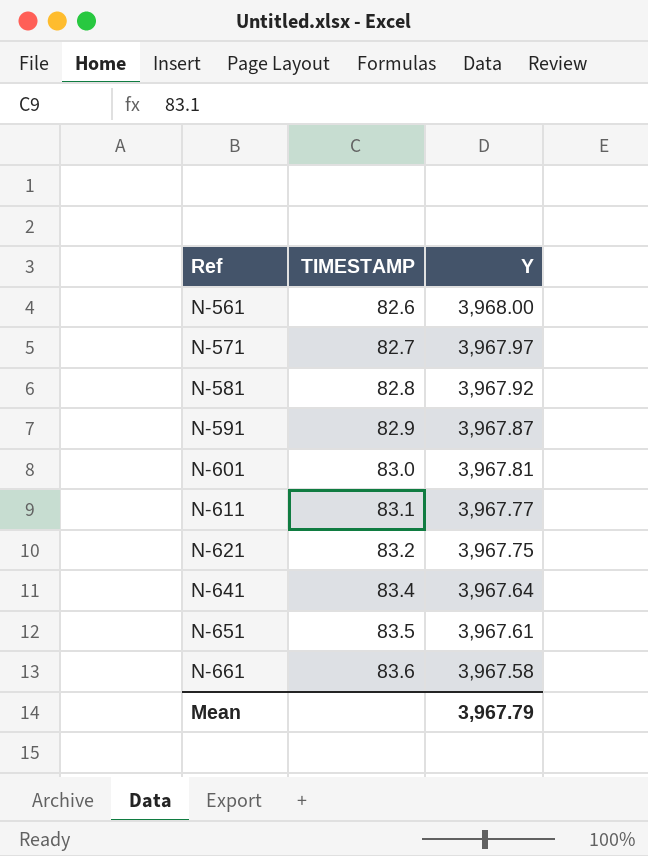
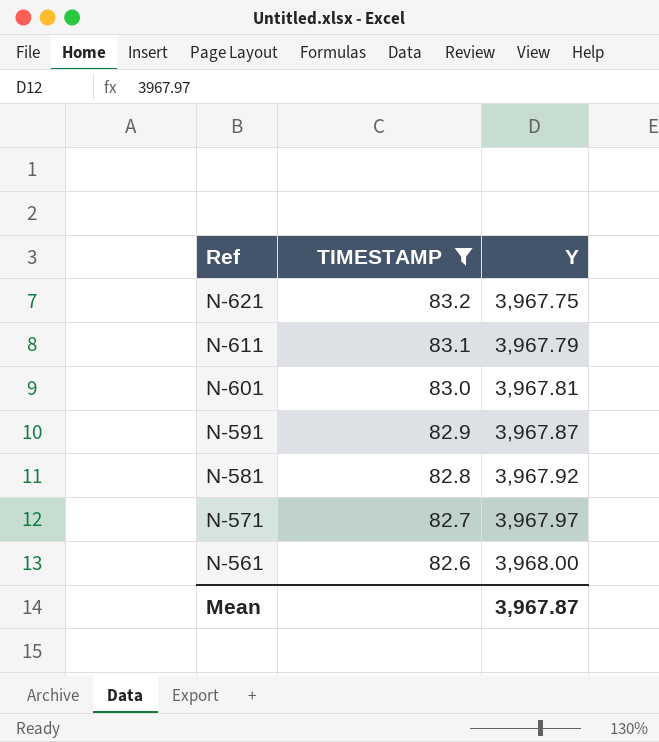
filter: none -> TIMESTAMP <= 83.2
row order: Ref ascending -> Ref descending
N-611 | Y: 3,967.77 -> 3,967.79
Mean | Y: 3,967.79 -> 3,967.87

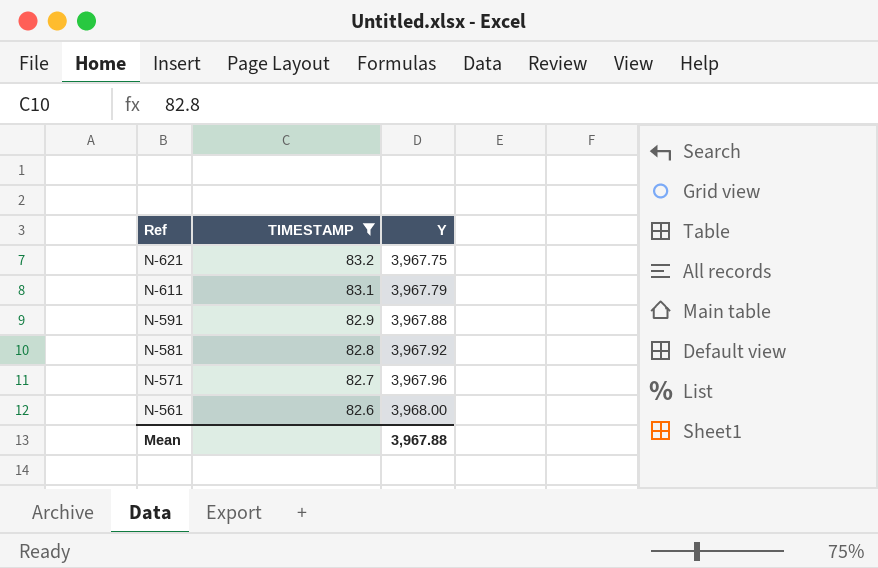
row N-601: 83.0 | 3,967.81 -> none
N-591 | Y: 3,967.87 -> 3,967.88
N-571 | Y: 3,967.97 -> 3,967.96
Mean | Y: 3,967.87 -> 3,967.88

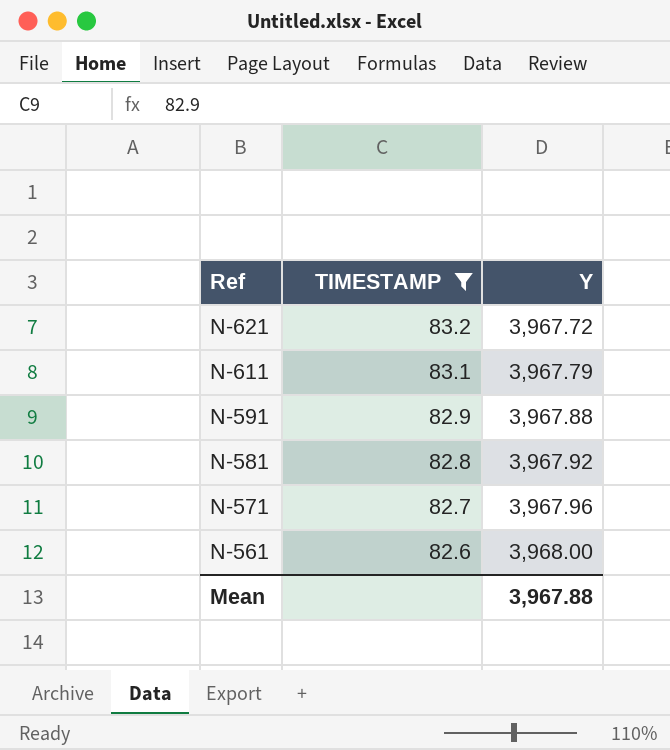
N-621 | Y: 3,967.75 -> 3,967.72

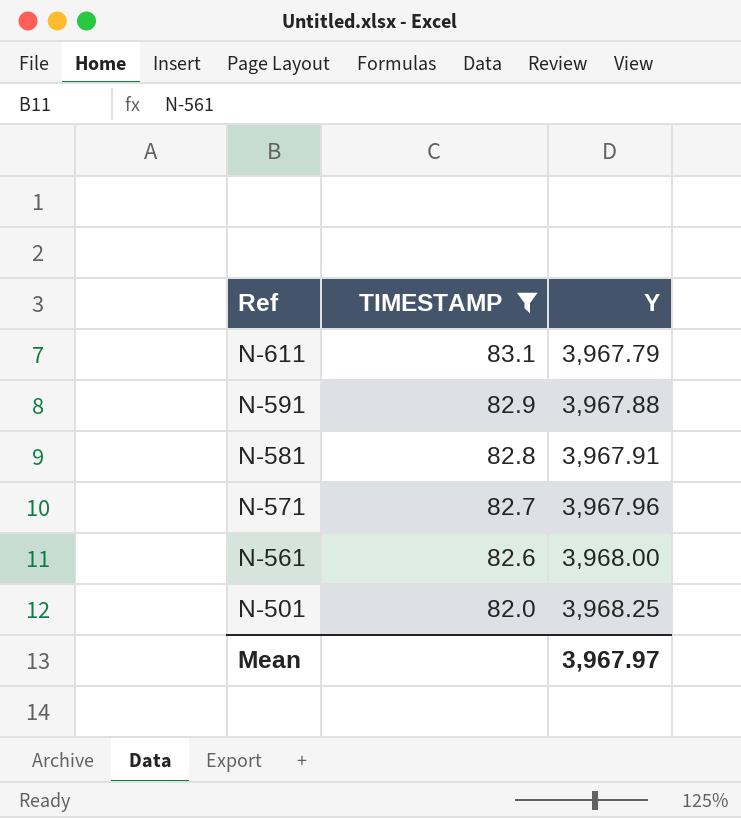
row N-621: 83.2 | 3,967.72 -> none
N-581 | Y: 3,967.92 -> 3,967.91
row N-501: none -> 82.0 | 3,968.25
Mean | Y: 3,967.88 -> 3,967.97

